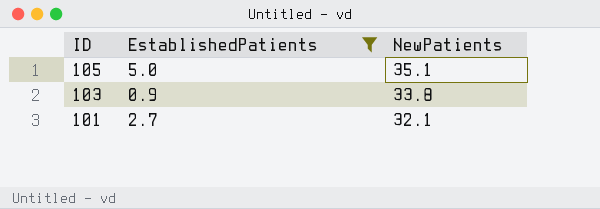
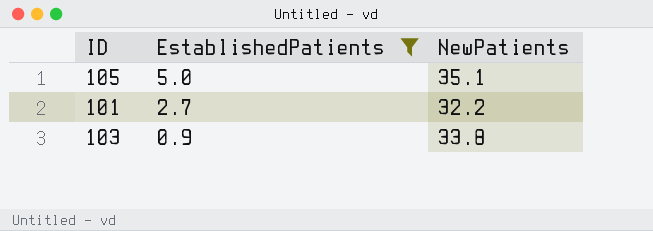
row order: ID descending -> EstablishedPatients descending
101 | NewPatients: 32.1 -> 32.2

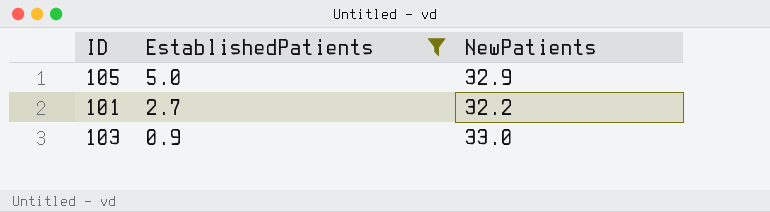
105 | NewPatients: 35.1 -> 32.9
103 | NewPatients: 33.8 -> 33.0

